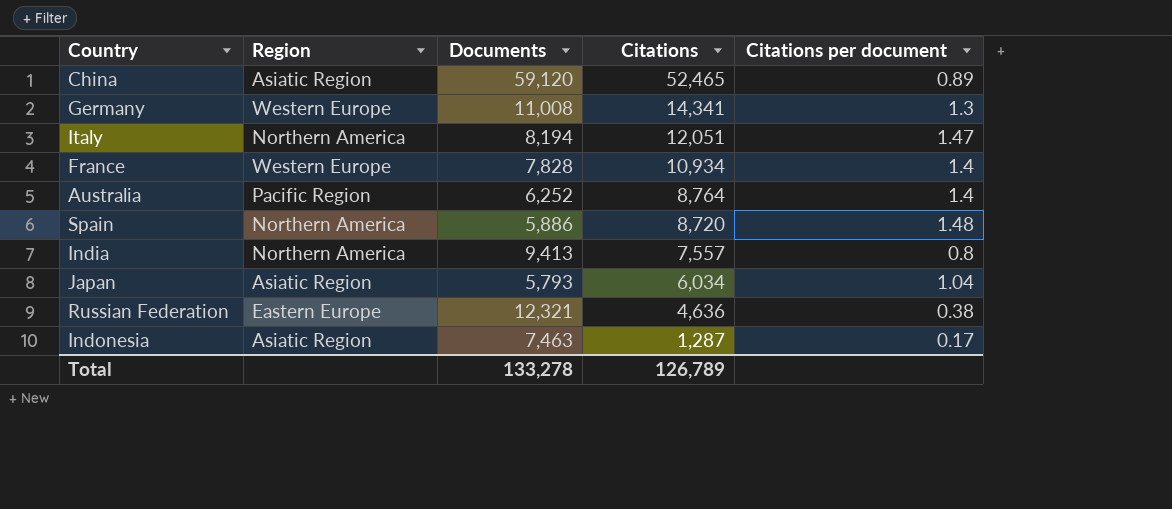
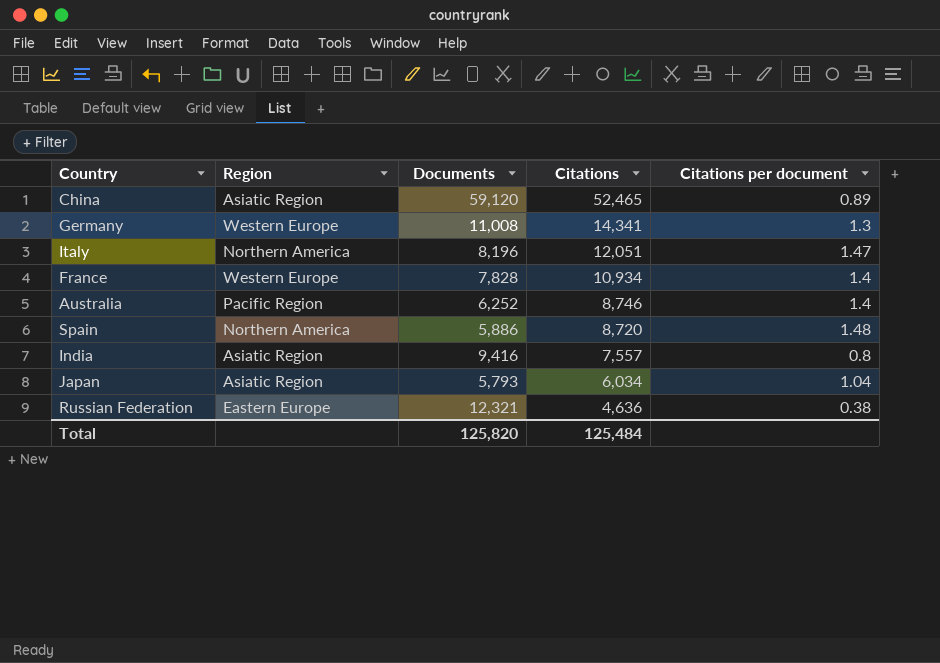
row Indonesia: Asiatic Region | 7,463 | 1,287 | 0.17 -> none
Italy | Documents: 8,194 -> 8,196
Australia | Citations: 8,764 -> 8,746
India | Region: Northern America -> Asiatic Region
India | Documents: 9,413 -> 9,416
Total | Documents: 133,278 -> 125,820
Total | Citations: 126,789 -> 125,484

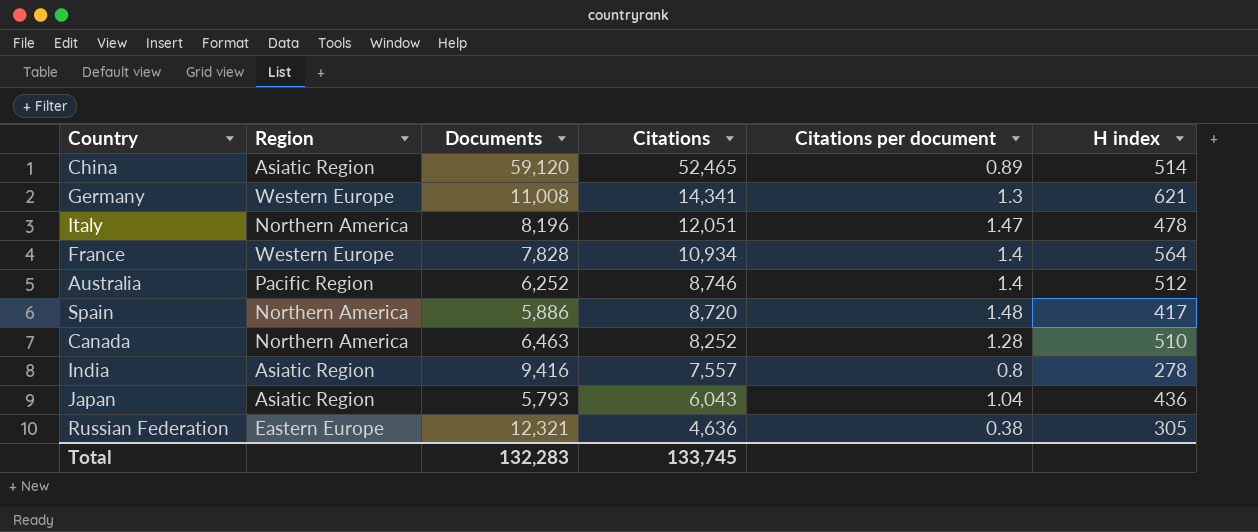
column H index | position: none -> 6
row Canada: none -> Northern America | 6,463 | 8,252 | 1.28 | 510
Japan | Citations: 6,034 -> 6,043
Total | Documents: 125,820 -> 132,283
Total | Citations: 125,484 -> 133,745

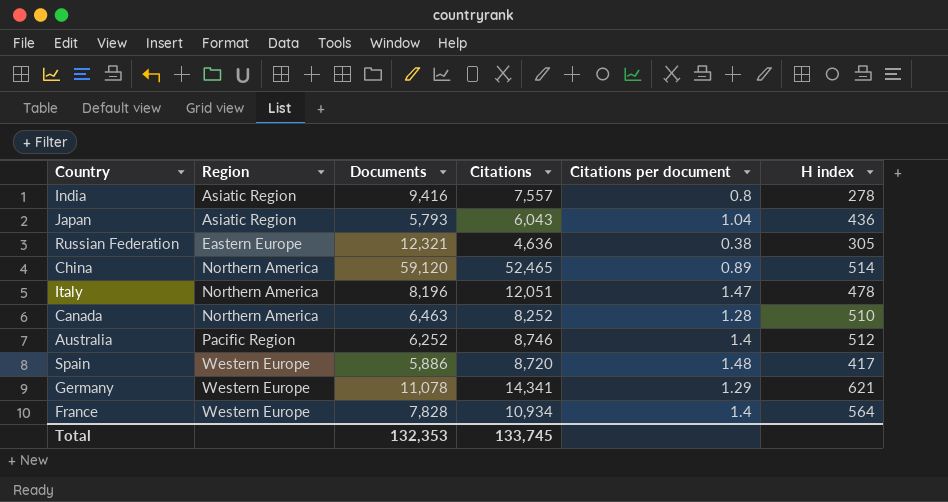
row order: Citations descending -> Region ascending
China | Region: Asiatic Region -> Northern America
Spain | Region: Northern America -> Western Europe
Germany | Documents: 11,008 -> 11,078
Germany | Citations per document: 1.3 -> 1.29
Total | Documents: 132,283 -> 132,353

